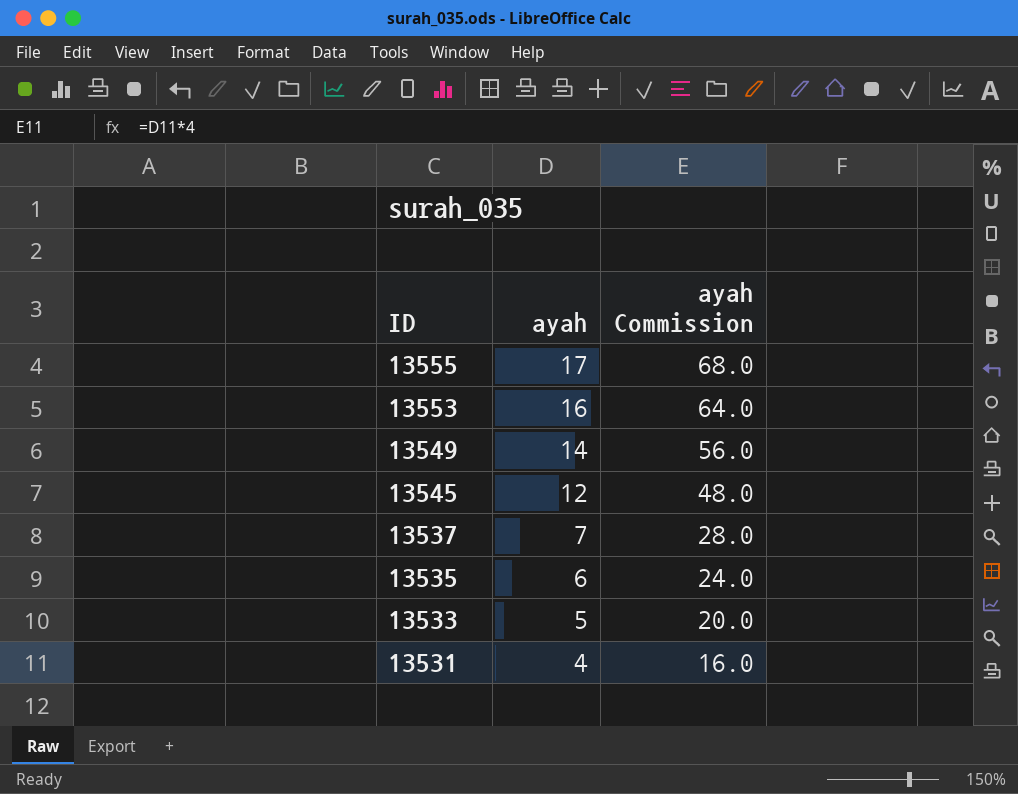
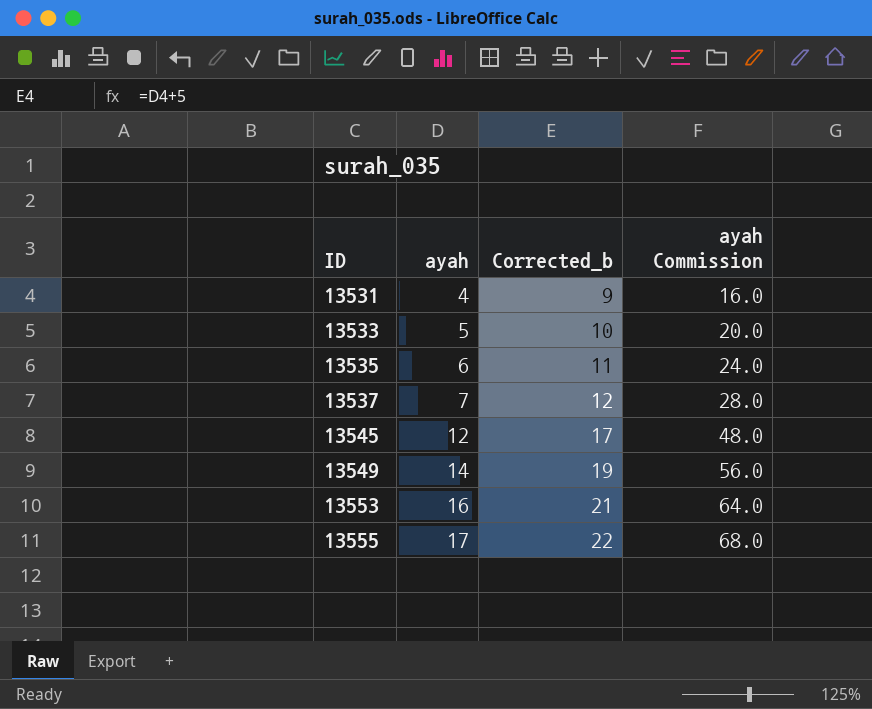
row order: ID descending -> ID ascending
column Corrected_b | formula: none -> [ayah] + 5

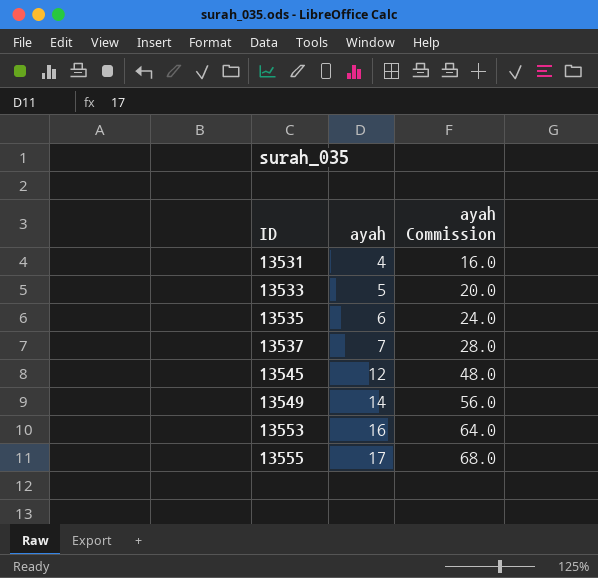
column Corrected_b | formula: [ayah] + 5 -> none

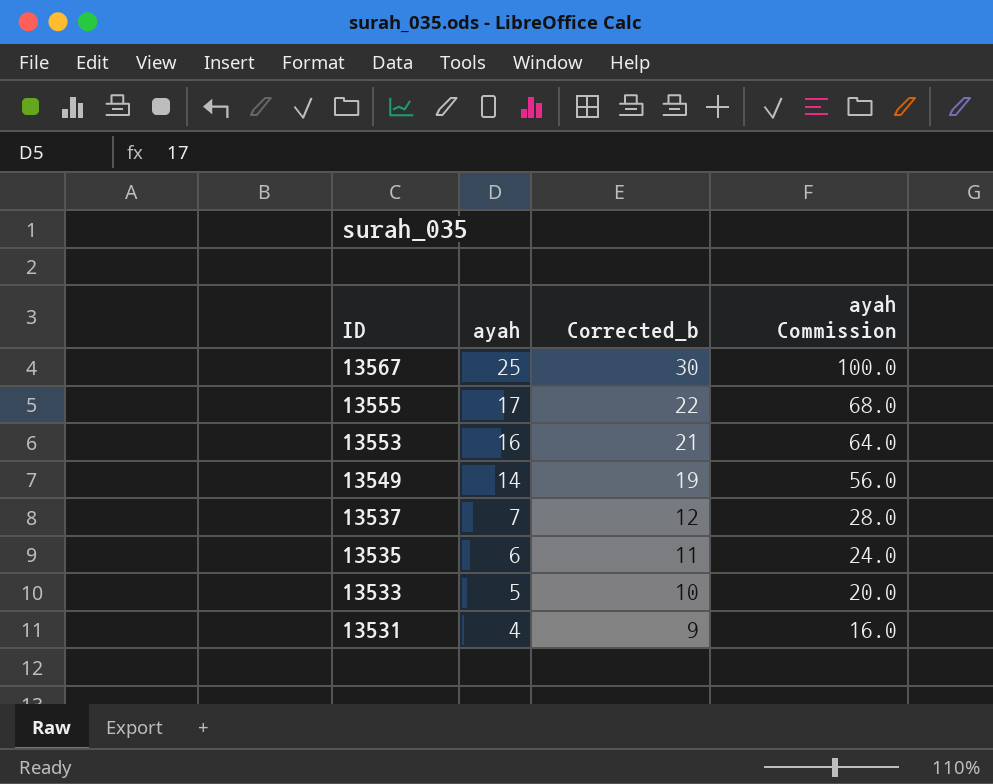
row order: ID ascending -> ID descending
column Corrected_b | formula: none -> [ayah] + 5
row 13545: 12 | 48.0 -> none
row 13567: none -> 25 | 30 | 100.0

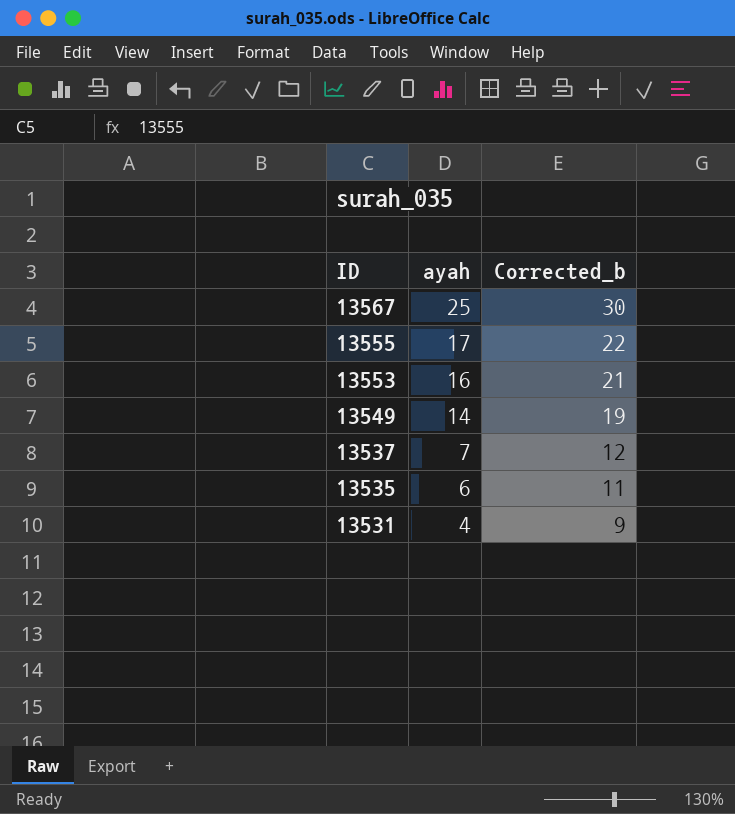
column ayah Commission | formula: [ayah] * 4 -> none
row 13533: 5 | 10 | 20.0 -> none

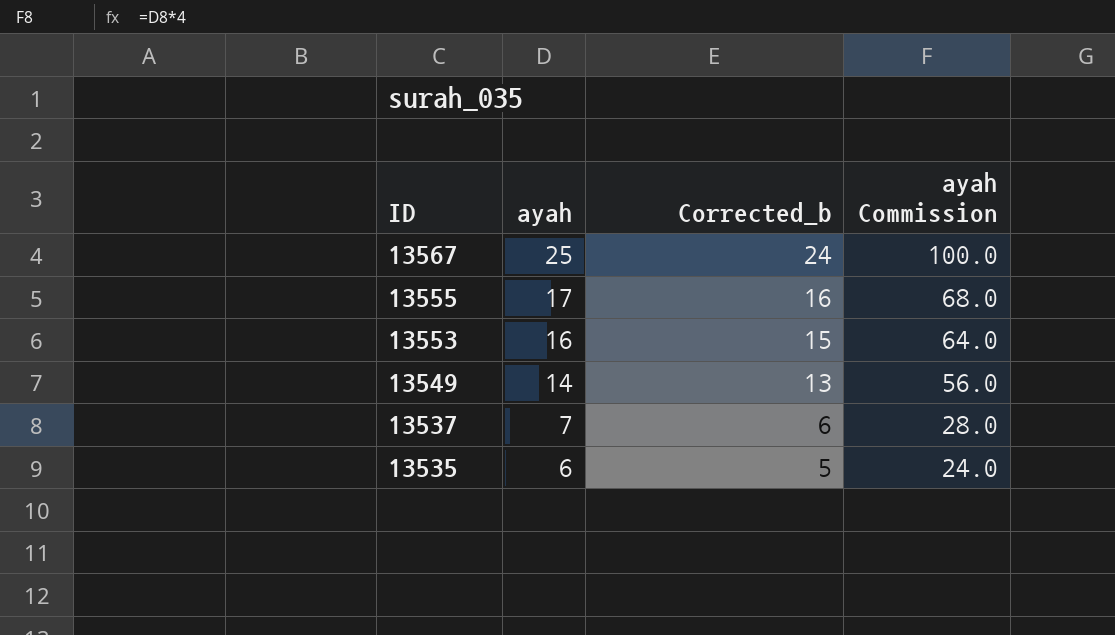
column Corrected_b | formula: [ayah] + 5 -> [ayah] - 1
column ayah Commission | formula: none -> [ayah] * 4
row 13531: 4 | 9 -> none

